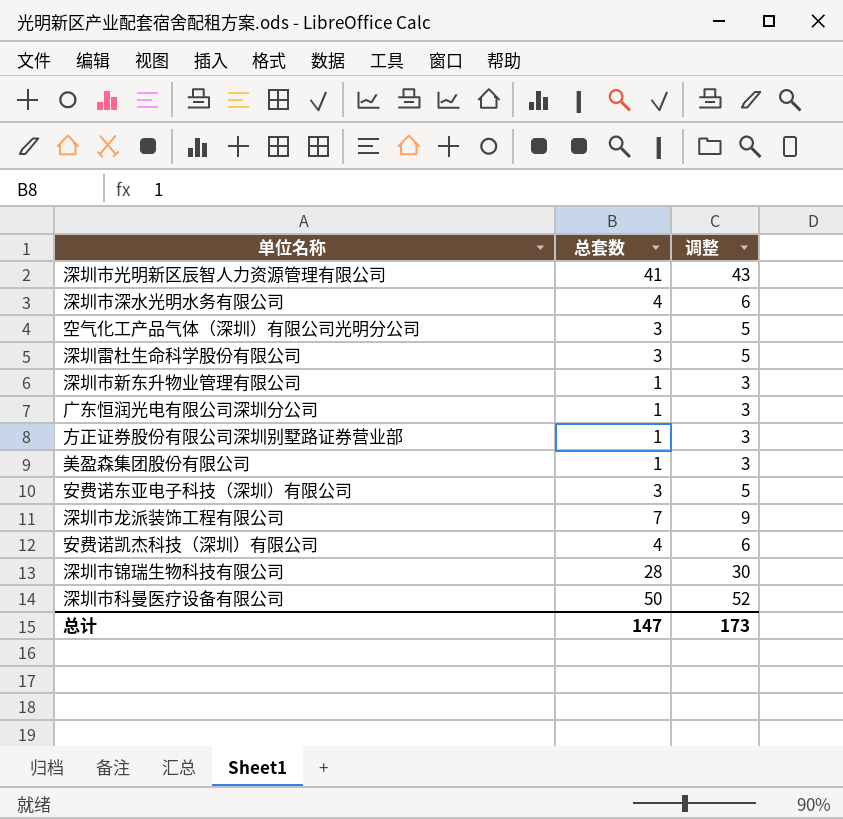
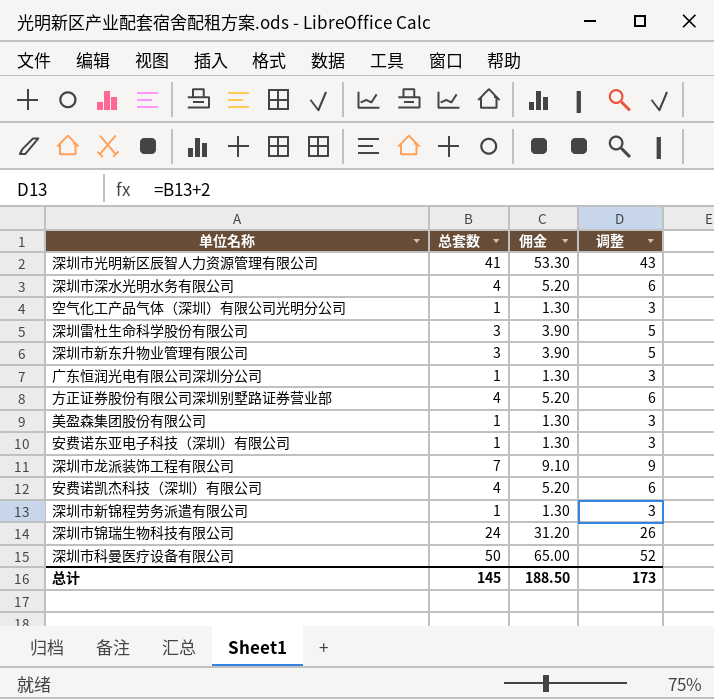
column 佣金 | formula: none -> [总套数] * 1.3
空气化工产品气体（深圳）有限公司光明分公司 | 总套数: 3 -> 1
空气化工产品气体（深圳）有限公司光明分公司 | 调整: 5 -> 3
深圳市新东升物业管理有限公司 | 总套数: 1 -> 3
深圳市新东升物业管理有限公司 | 调整: 3 -> 5
方正证券股份有限公司深圳别墅路证券营业部 | 总套数: 1 -> 4
方正证券股份有限公司深圳别墅路证券营业部 | 调整: 3 -> 6
安费诺东亚电子科技（深圳）有限公司 | 总套数: 3 -> 1
安费诺东亚电子科技（深圳）有限公司 | 调整: 5 -> 3
row 深圳市新锦程劳务派遣有限公司: none -> 1 | 1.30 | 3
深圳市锦瑞生物科技有限公司 | 总套数: 28 -> 24
深圳市锦瑞生物科技有限公司 | 调整: 30 -> 26
总计 | 总套数: 147 -> 145

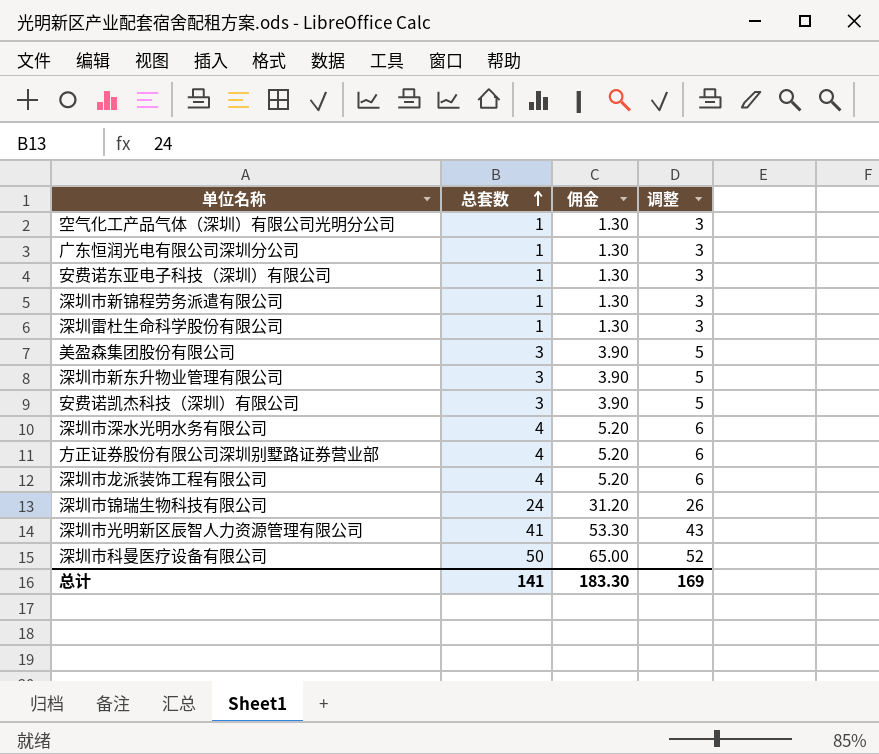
row order: none -> 总套数 ascending
深圳雷杜生命科学股份有限公司 | 总套数: 3 -> 1
深圳雷杜生命科学股份有限公司 | 佣金: 3.90 -> 1.30
深圳雷杜生命科学股份有限公司 | 调整: 5 -> 3
美盈森集团股份有限公司 | 总套数: 1 -> 3
美盈森集团股份有限公司 | 佣金: 1.30 -> 3.90
美盈森集团股份有限公司 | 调整: 3 -> 5
安费诺凯杰科技（深圳）有限公司 | 总套数: 4 -> 3
安费诺凯杰科技（深圳）有限公司 | 佣金: 5.20 -> 3.90
安费诺凯杰科技（深圳）有限公司 | 调整: 6 -> 5
深圳市龙派装饰工程有限公司 | 总套数: 7 -> 4
深圳市龙派装饰工程有限公司 | 佣金: 9.10 -> 5.20
深圳市龙派装饰工程有限公司 | 调整: 9 -> 6
总计 | 总套数: 145 -> 141
总计 | 佣金: 188.50 -> 183.30
总计 | 调整: 173 -> 169

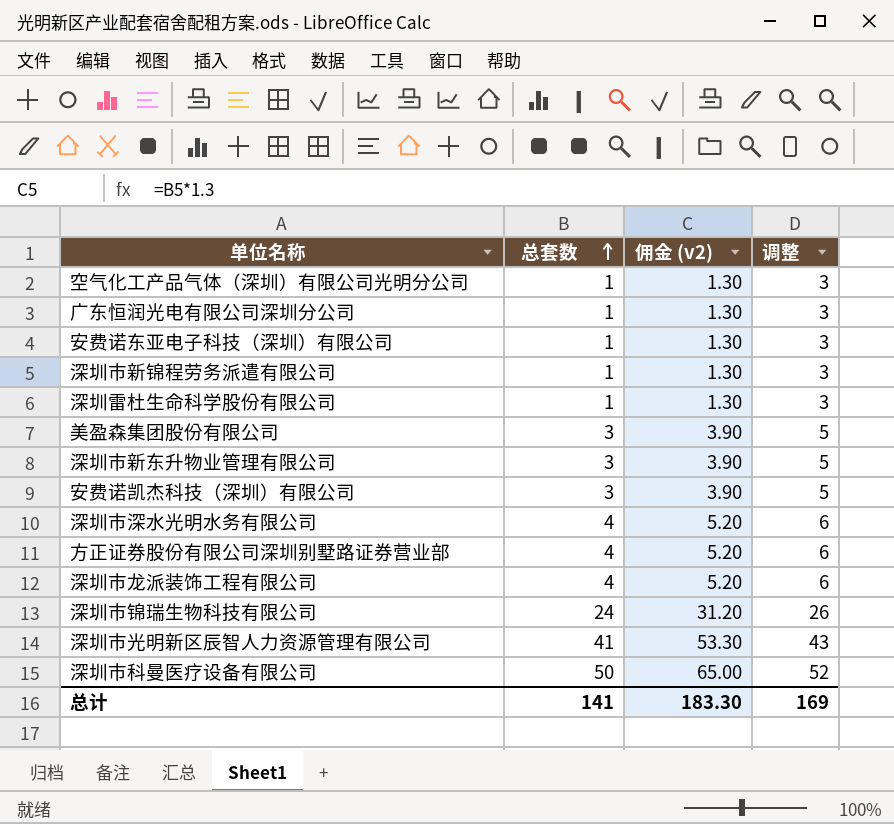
column name: 佣金 -> 佣金 (v2)

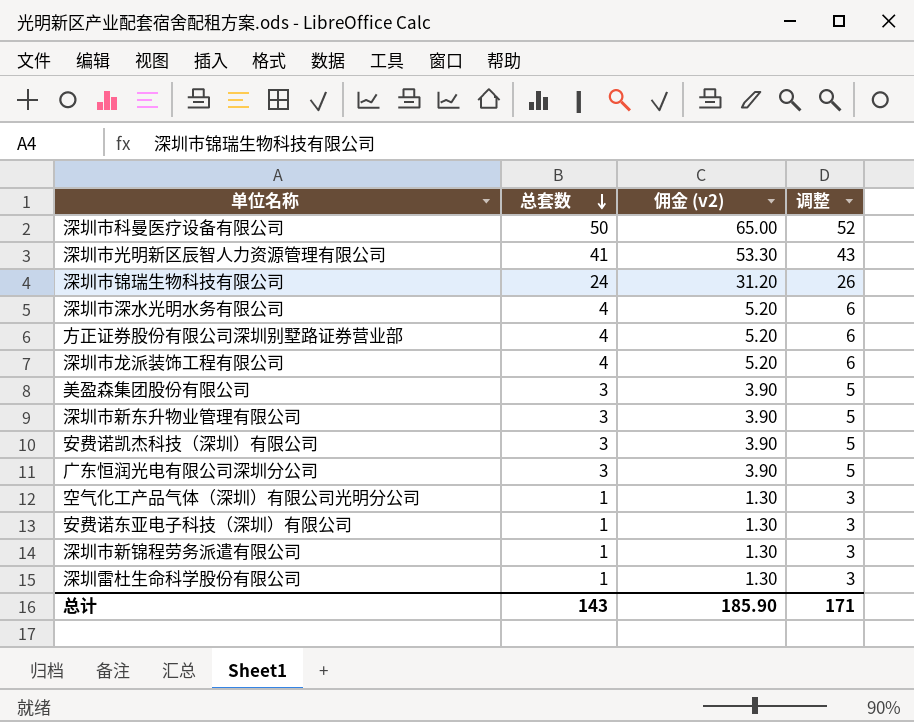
row order: 总套数 ascending -> 总套数 descending
广东恒润光电有限公司深圳分公司 | 总套数: 1 -> 3
广东恒润光电有限公司深圳分公司 | 佣金 (v2): 1.30 -> 3.90
广东恒润光电有限公司深圳分公司 | 调整: 3 -> 5
总计 | 总套数: 141 -> 143
总计 | 佣金 (v2): 183.30 -> 185.90
总计 | 调整: 169 -> 171

